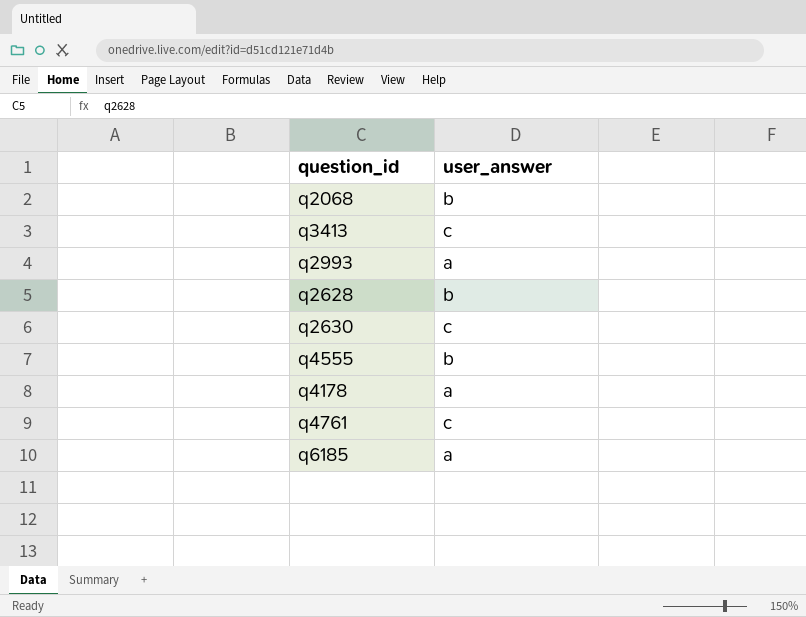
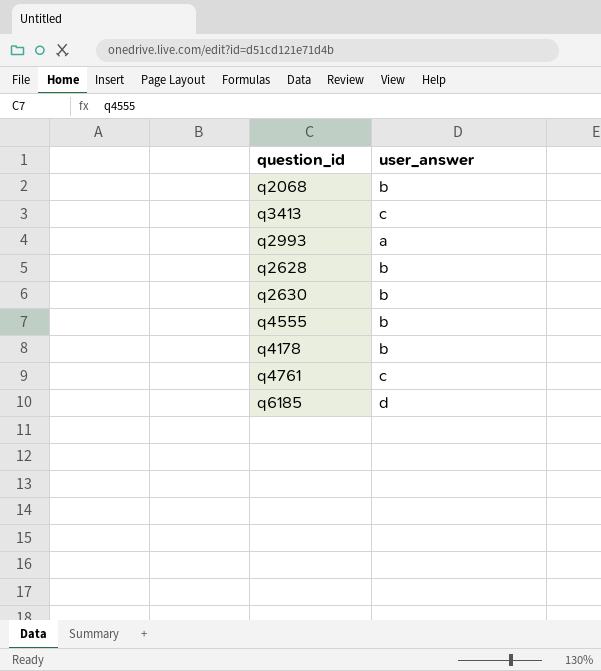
q2630 | user_answer: c -> b
q4178 | user_answer: a -> b
q6185 | user_answer: a -> d

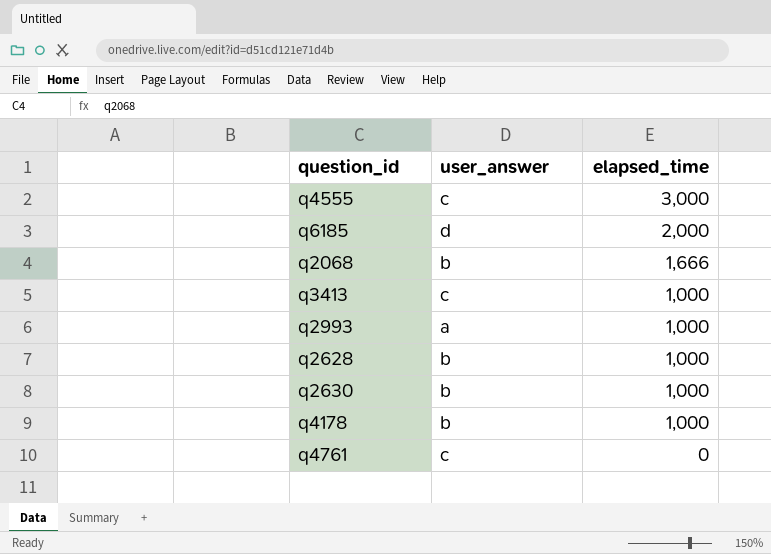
row order: none -> elapsed_time descending
column elapsed_time | position: none -> 3
q4555 | user_answer: b -> c

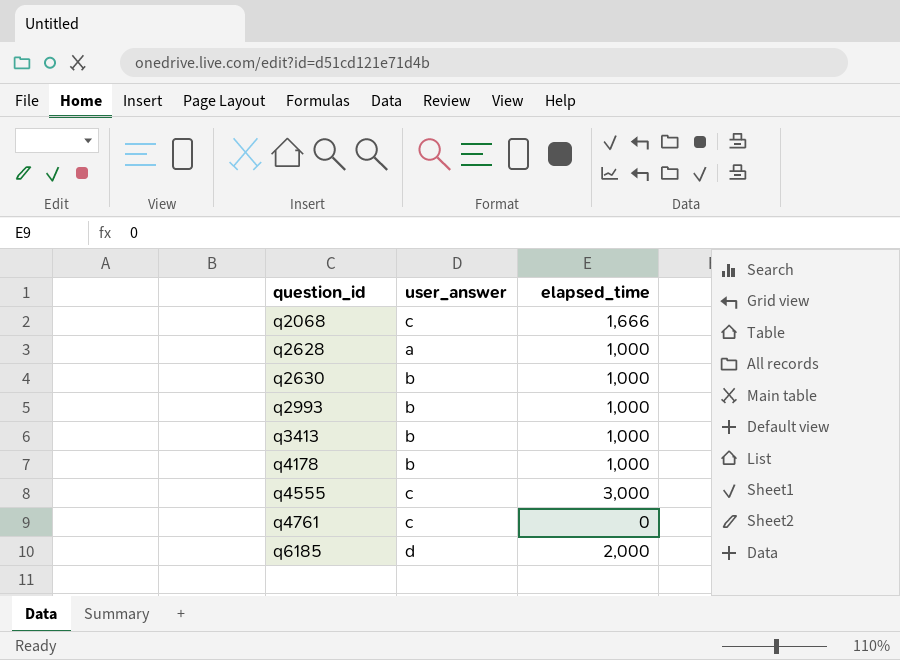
row order: elapsed_time descending -> question_id ascending
q2068 | user_answer: b -> c
q2628 | user_answer: b -> a
q2993 | user_answer: a -> b
q3413 | user_answer: c -> b

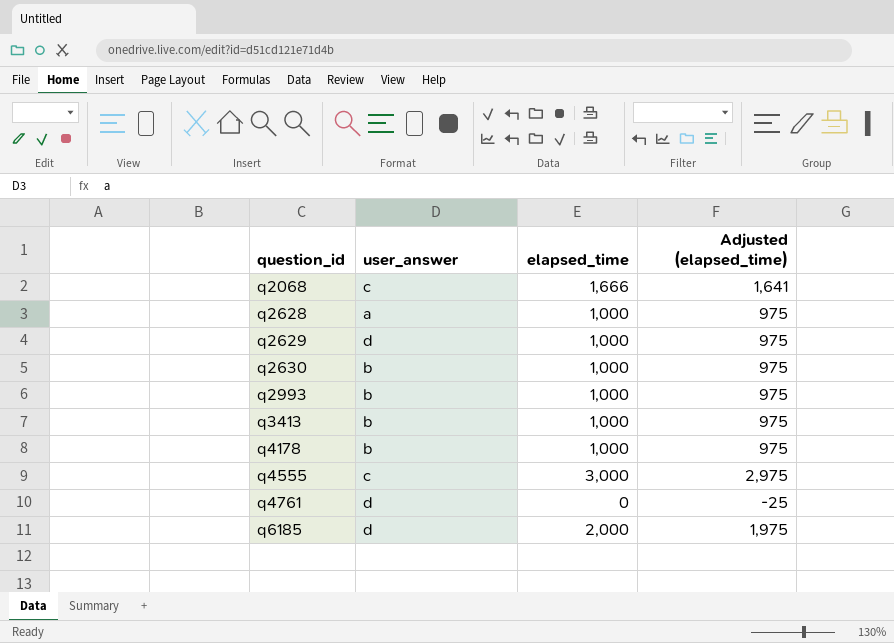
column Adjusted (elapsed_time) | formula: none -> [elapsed_time] - 25
row q2629: none -> d | 1,000 | 975
q4761 | user_answer: c -> d

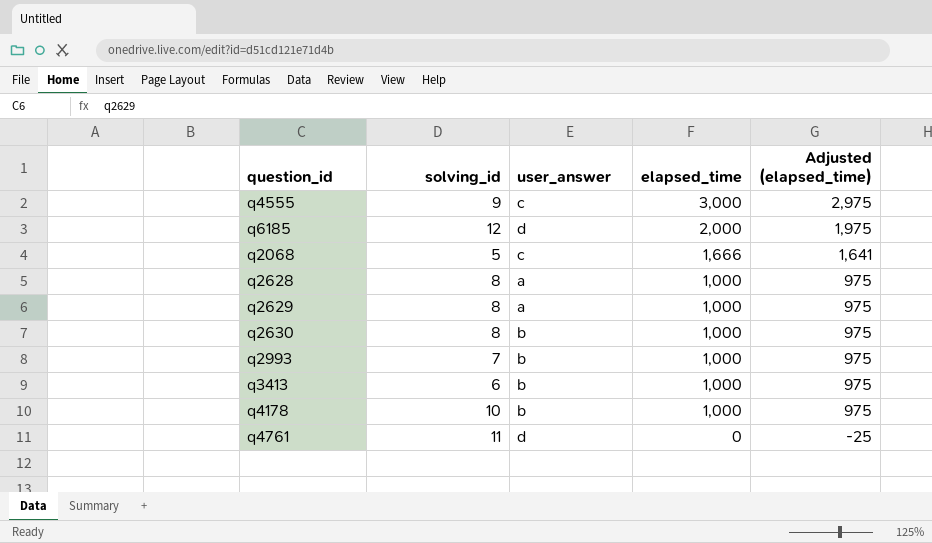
row order: question_id ascending -> elapsed_time descending
column solving_id | position: none -> 2
q2629 | user_answer: d -> a

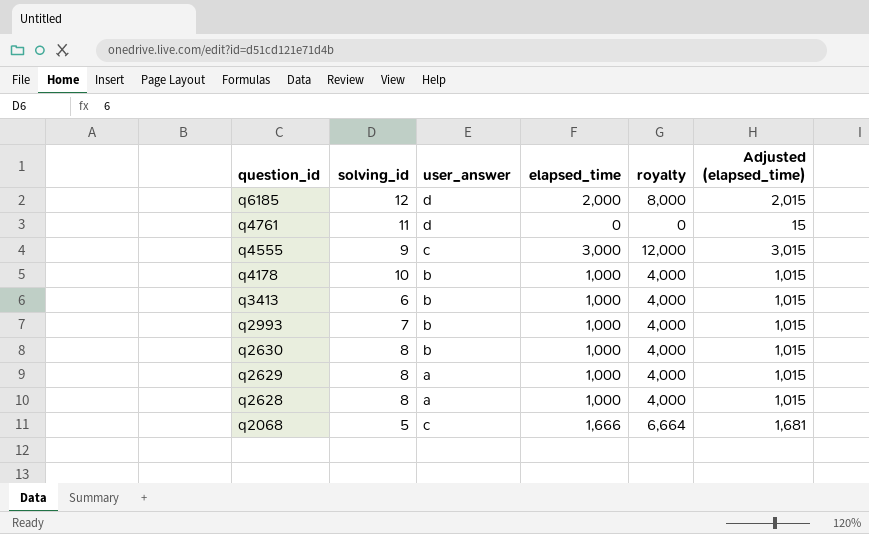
row order: elapsed_time descending -> question_id descending
column royalty | formula: none -> [elapsed_time] * 4
column Adjusted (elapsed_time) | formula: [elapsed_time] - 25 -> [elapsed_time] + 15

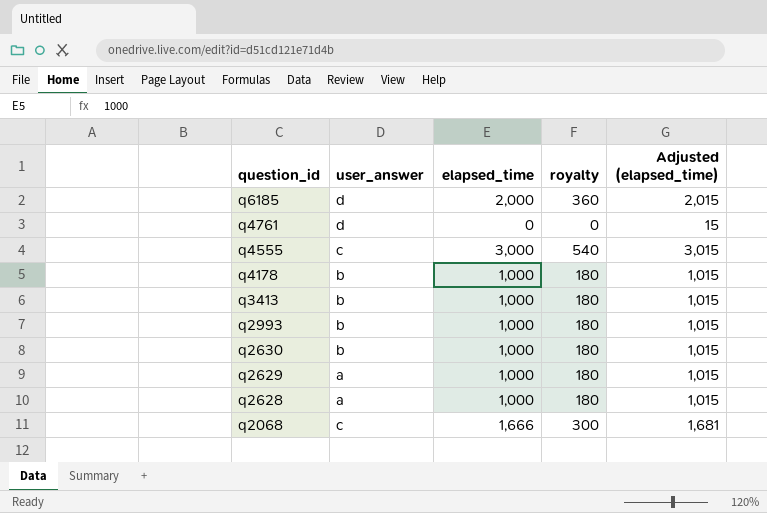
column solving_id | position: 2 -> none
column royalty | formula: [elapsed_time] * 4 -> [elapsed_time] * 0.18

